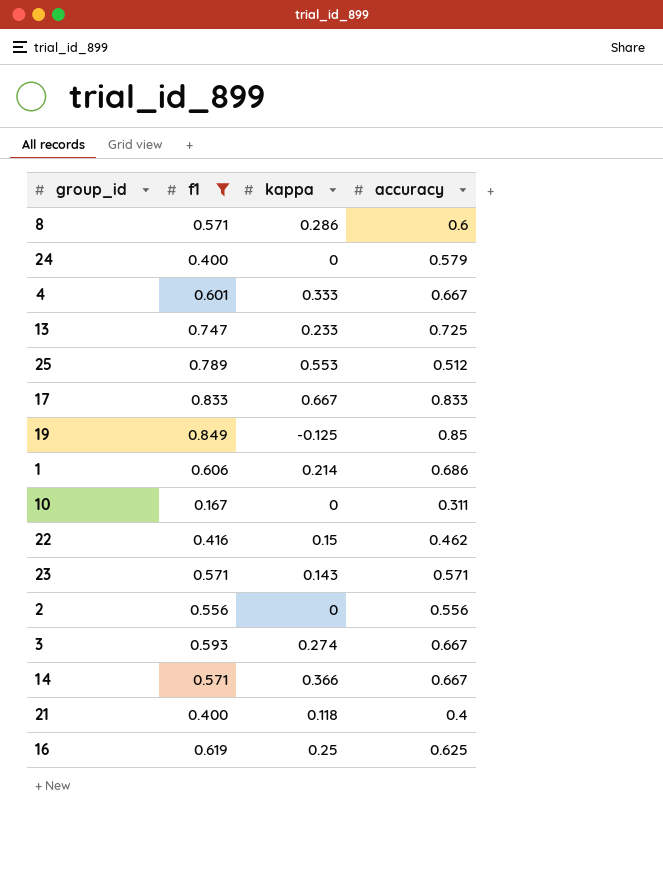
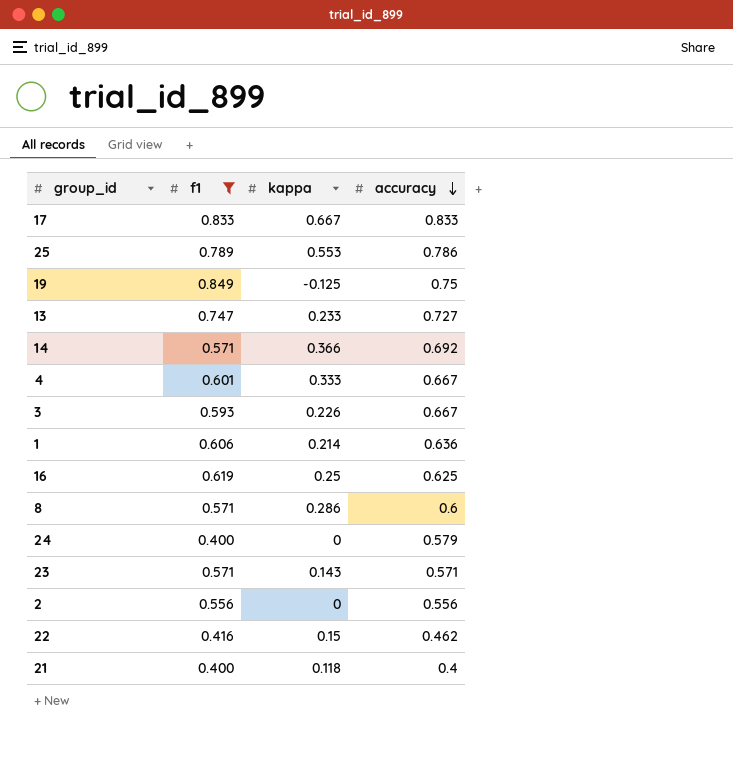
row order: none -> accuracy descending
row 10: 0.167 | 0 | 0.311 -> none
25 | accuracy: 0.512 -> 0.786
19 | accuracy: 0.85 -> 0.75
13 | accuracy: 0.725 -> 0.727
14 | accuracy: 0.667 -> 0.692
3 | kappa: 0.274 -> 0.226
1 | accuracy: 0.686 -> 0.636

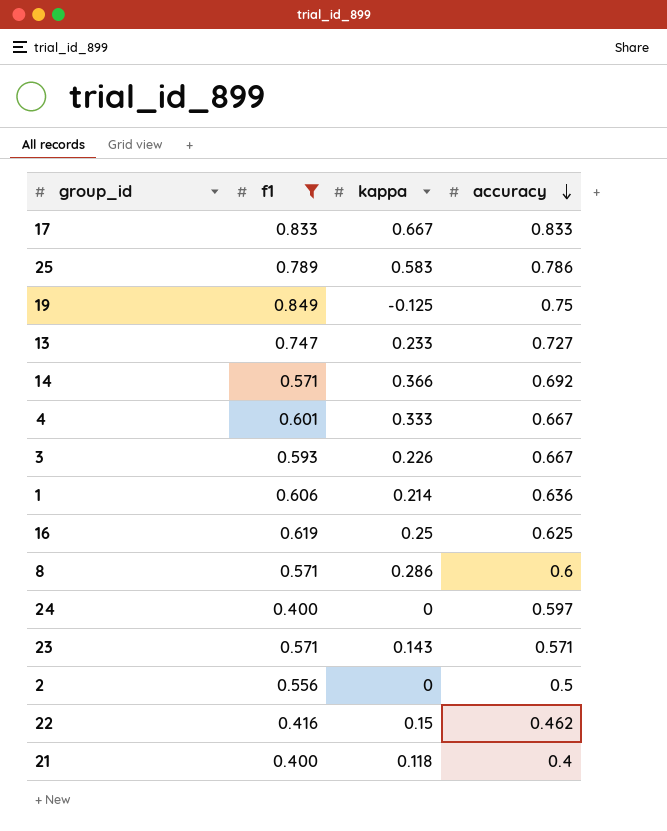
25 | kappa: 0.553 -> 0.583
24 | accuracy: 0.579 -> 0.597
2 | accuracy: 0.556 -> 0.5

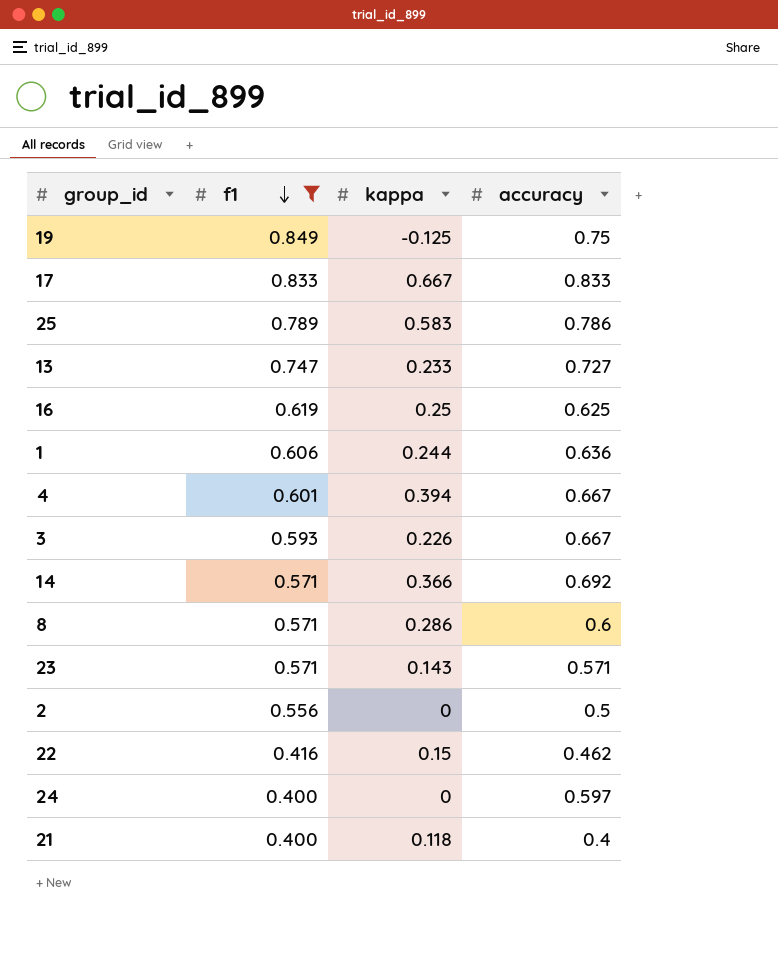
row order: accuracy descending -> f1 descending
1 | kappa: 0.214 -> 0.244
4 | kappa: 0.333 -> 0.394

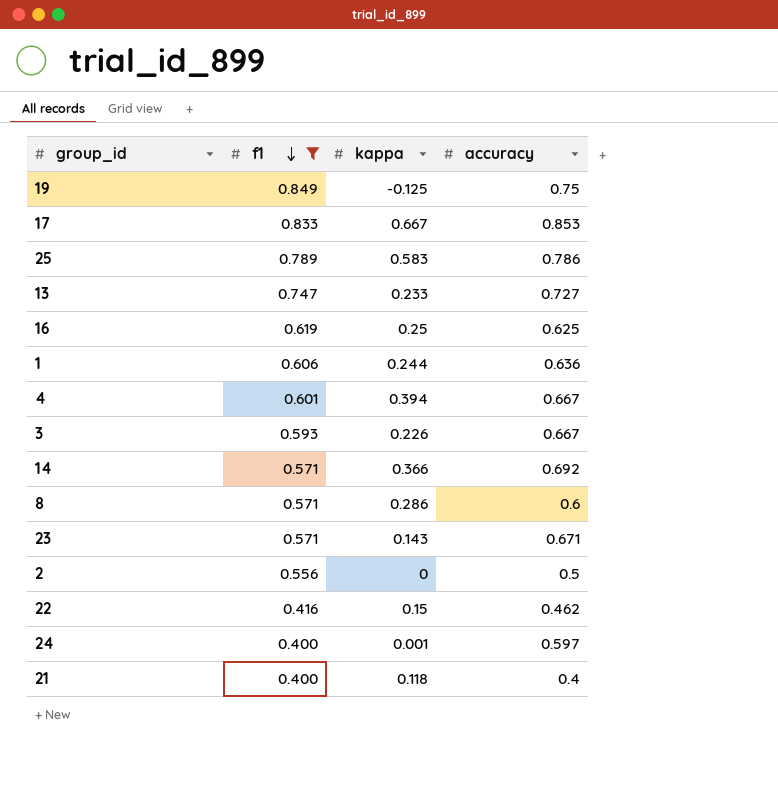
17 | accuracy: 0.833 -> 0.853
23 | accuracy: 0.571 -> 0.671
24 | kappa: 0 -> 0.001

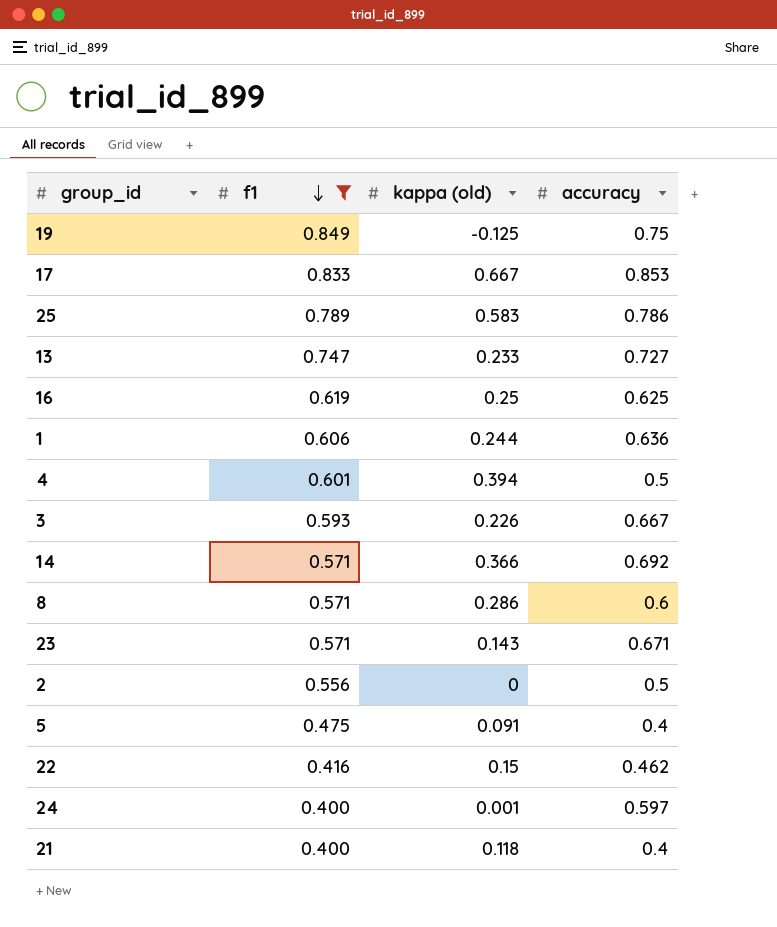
column name: kappa -> kappa (old)
4 | accuracy: 0.667 -> 0.5
row 5: none -> 0.475 | 0.091 | 0.4

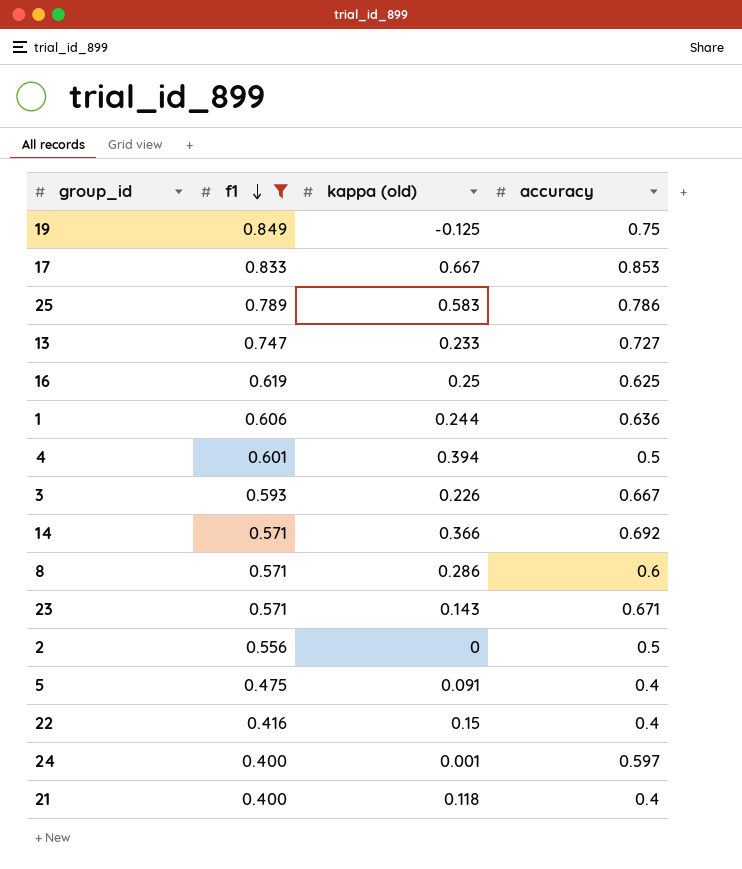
22 | accuracy: 0.462 -> 0.4

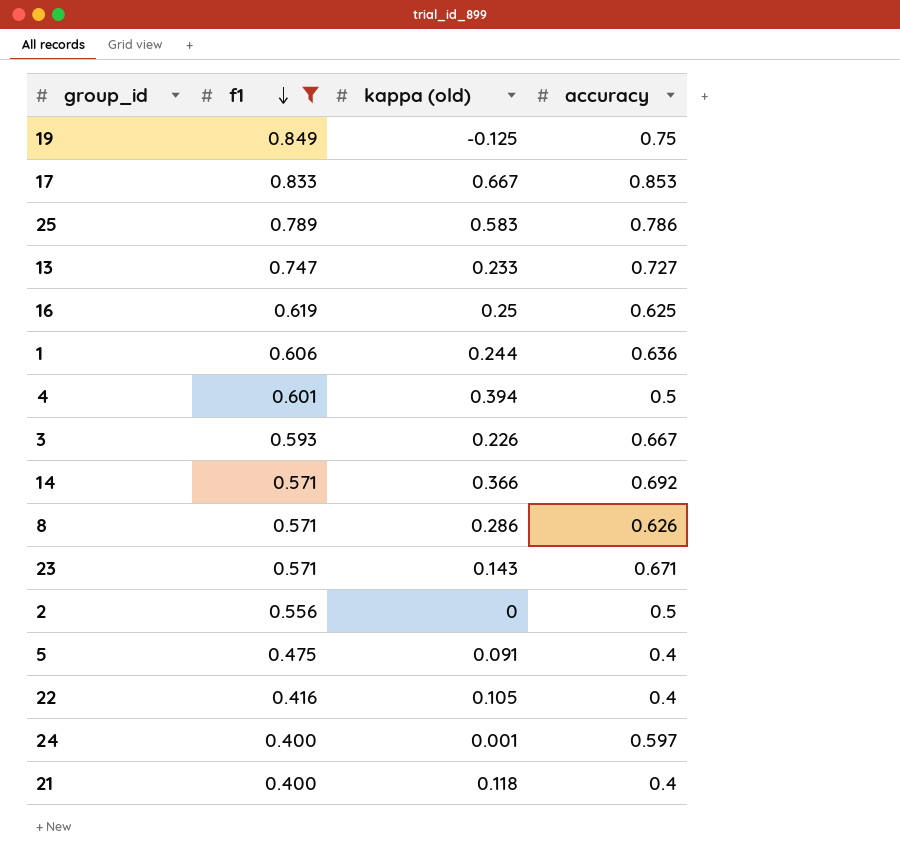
8 | accuracy: 0.6 -> 0.626
22 | kappa (old): 0.15 -> 0.105

